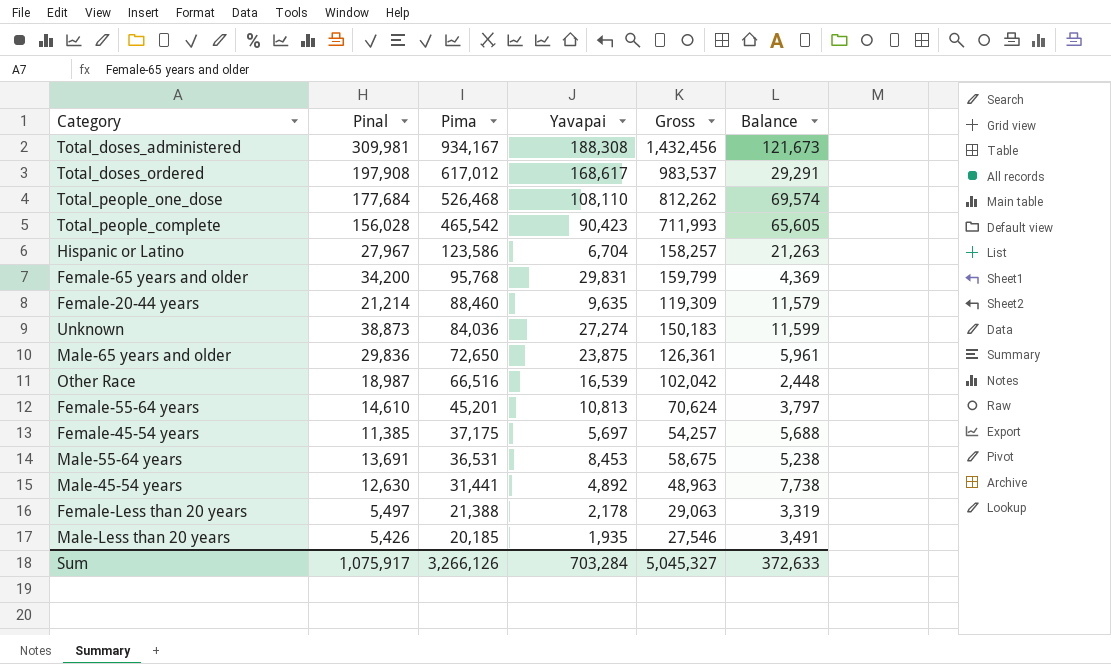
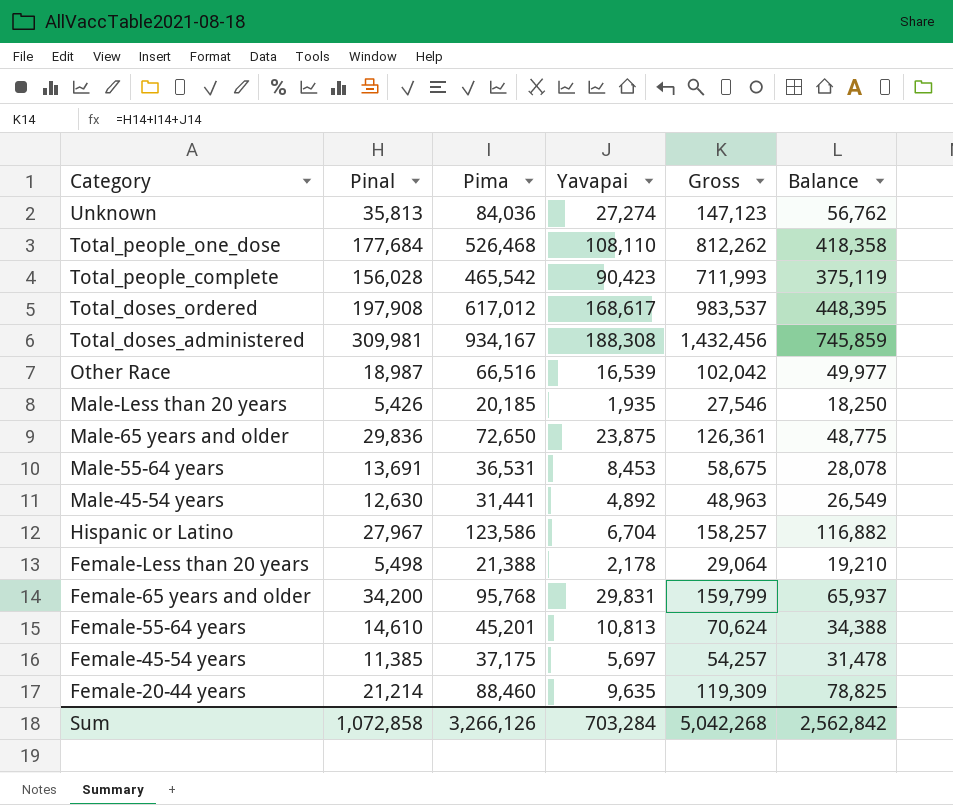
row order: Pima descending -> Category descending
column Balance | formula: [Pinal] - [Yavapai] -> [Pima] - [Yavapai]
Unknown | Pinal: 38,873 -> 35,813
Unknown | Gross: 150,183 -> 147,123
Female-Less than 20 years | Pinal: 5,497 -> 5,498
Female-Less than 20 years | Gross: 29,063 -> 29,064
Sum | Pinal: 1,075,917 -> 1,072,858
Sum | Gross: 5,045,327 -> 5,042,268
Sum | Balance: 372,633 -> 2,562,842

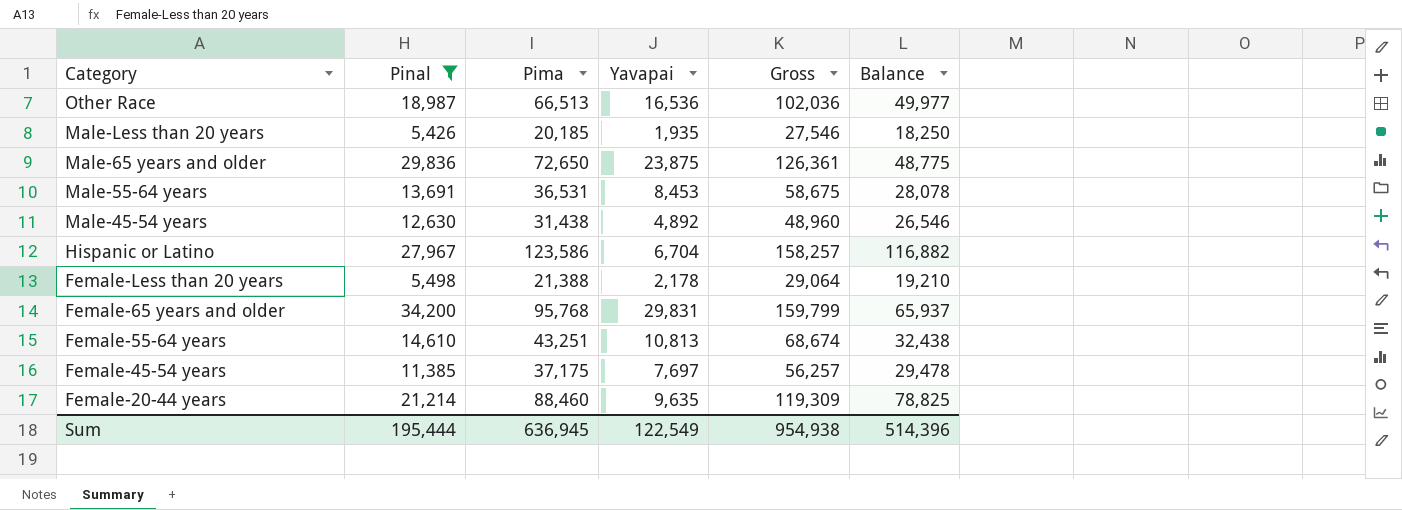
filter: none -> Pinal <= 34,200
Other Race | Pima: 66,516 -> 66,513
Other Race | Yavapai: 16,539 -> 16,536
Other Race | Gross: 102,042 -> 102,036
Male-45-54 years | Pima: 31,441 -> 31,438
Male-45-54 years | Gross: 48,963 -> 48,960
Male-45-54 years | Balance: 26,549 -> 26,546
Female-55-64 years | Pima: 45,201 -> 43,251
Female-55-64 years | Gross: 70,624 -> 68,674
Female-55-64 years | Balance: 34,388 -> 32,438
Female-45-54 years | Yavapai: 5,697 -> 7,697
Female-45-54 years | Gross: 54,257 -> 56,257
Female-45-54 years | Balance: 31,478 -> 29,478
Sum | Pinal: 1,072,858 -> 195,444
Sum | Pima: 3,266,126 -> 636,945
Sum | Yavapai: 703,284 -> 122,549
Sum | Gross: 5,042,268 -> 954,938
Sum | Balance: 2,562,842 -> 514,396

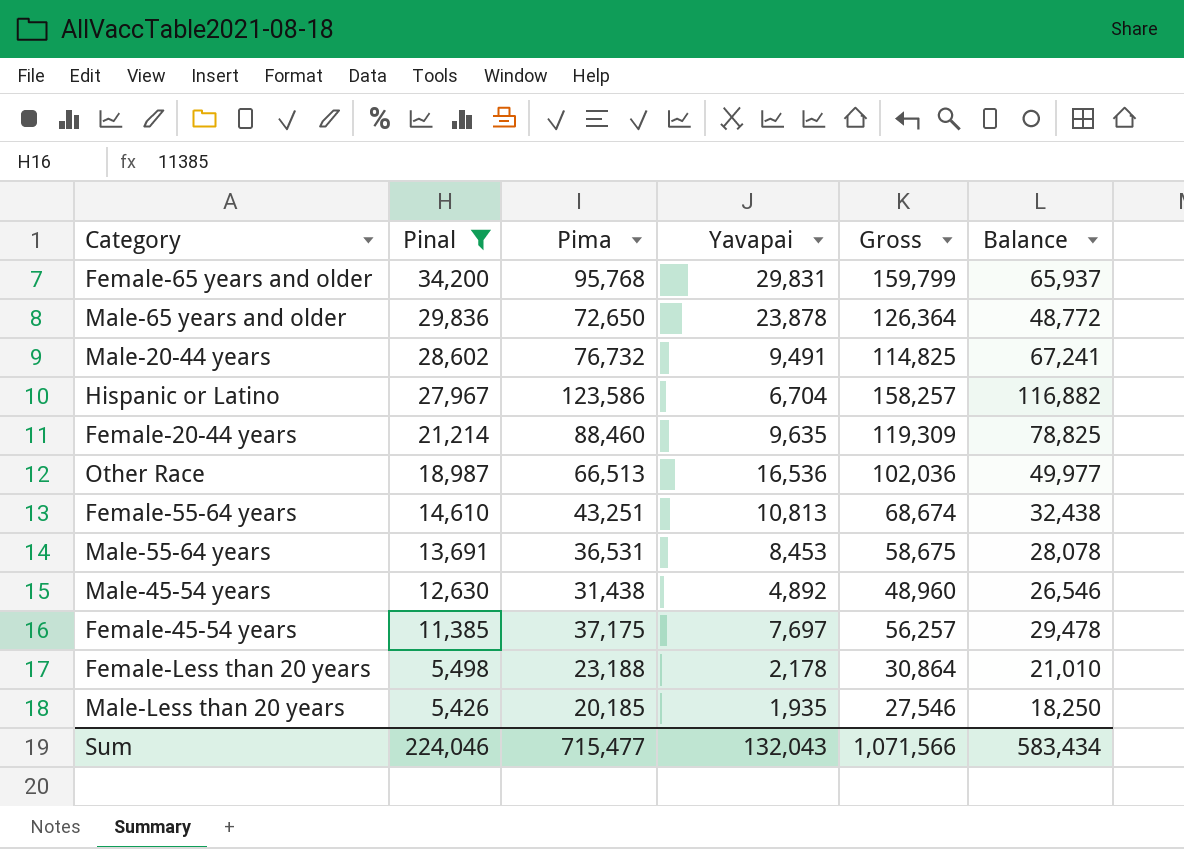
row order: Category descending -> Pinal descending
Male-65 years and older | Yavapai: 23,875 -> 23,878
Male-65 years and older | Gross: 126,361 -> 126,364
Male-65 years and older | Balance: 48,775 -> 48,772
row Male-20-44 years: none -> 28,602 | 76,732 | 9,491 | 114,825 | 67,241
Female-Less than 20 years | Pima: 21,388 -> 23,188
Female-Less than 20 years | Gross: 29,064 -> 30,864
Female-Less than 20 years | Balance: 19,210 -> 21,010
Sum | Pinal: 195,444 -> 224,046
Sum | Pima: 636,945 -> 715,477
Sum | Yavapai: 122,549 -> 132,043
Sum | Gross: 954,938 -> 1,071,566
Sum | Balance: 514,396 -> 583,434

